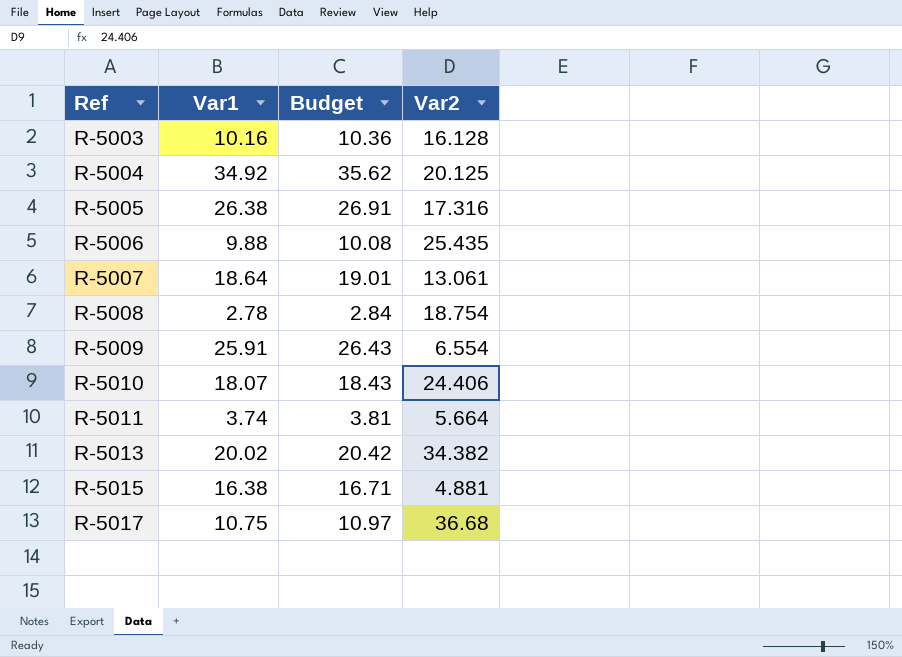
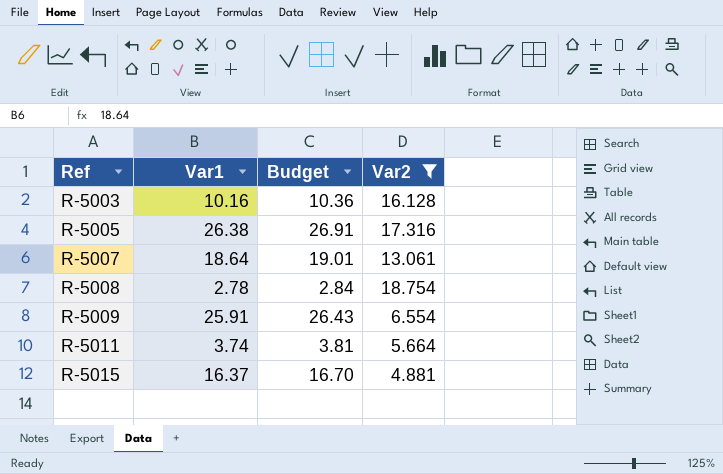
filter: none -> Var2 <= 18.754
R-5015 | Var1: 16.38 -> 16.37
R-5015 | Budget: 16.71 -> 16.70

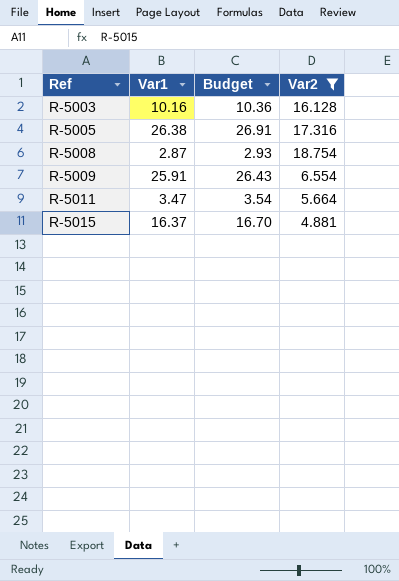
row R-5007: 18.64 | 19.01 | 13.061 -> none
R-5008 | Var1: 2.78 -> 2.87
R-5008 | Budget: 2.84 -> 2.93
R-5011 | Var1: 3.74 -> 3.47
R-5011 | Budget: 3.81 -> 3.54

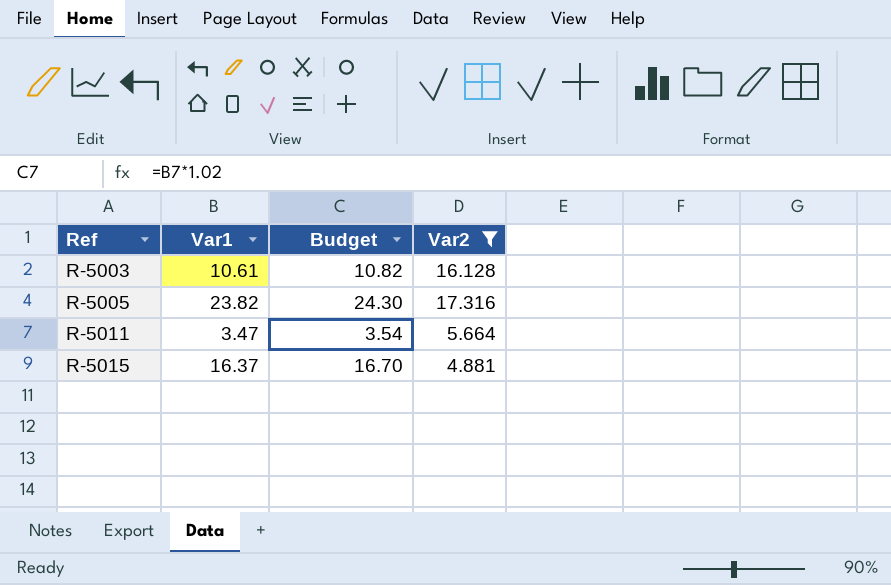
row R-5008: 2.87 | 2.93 | 18.754 -> none
row R-5009: 25.91 | 26.43 | 6.554 -> none
R-5003 | Var1: 10.16 -> 10.61
R-5003 | Budget: 10.36 -> 10.82
R-5005 | Var1: 26.38 -> 23.82
R-5005 | Budget: 26.91 -> 24.30

